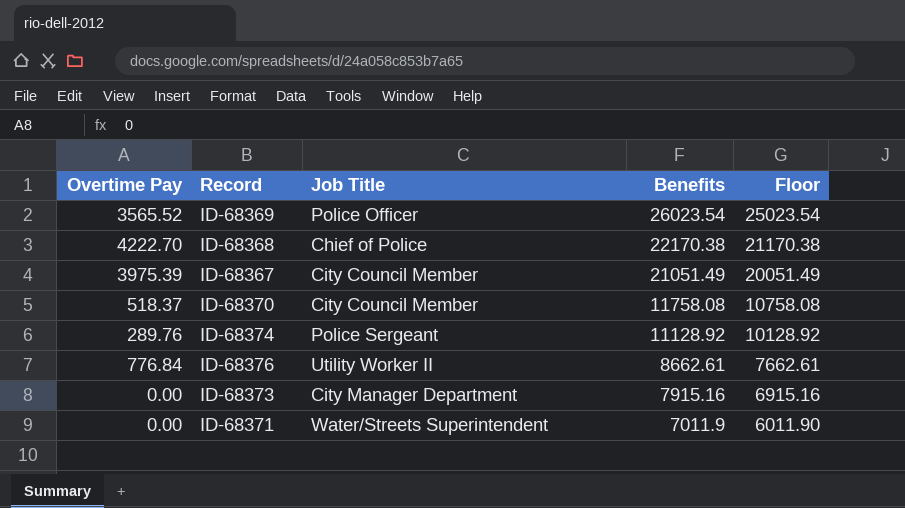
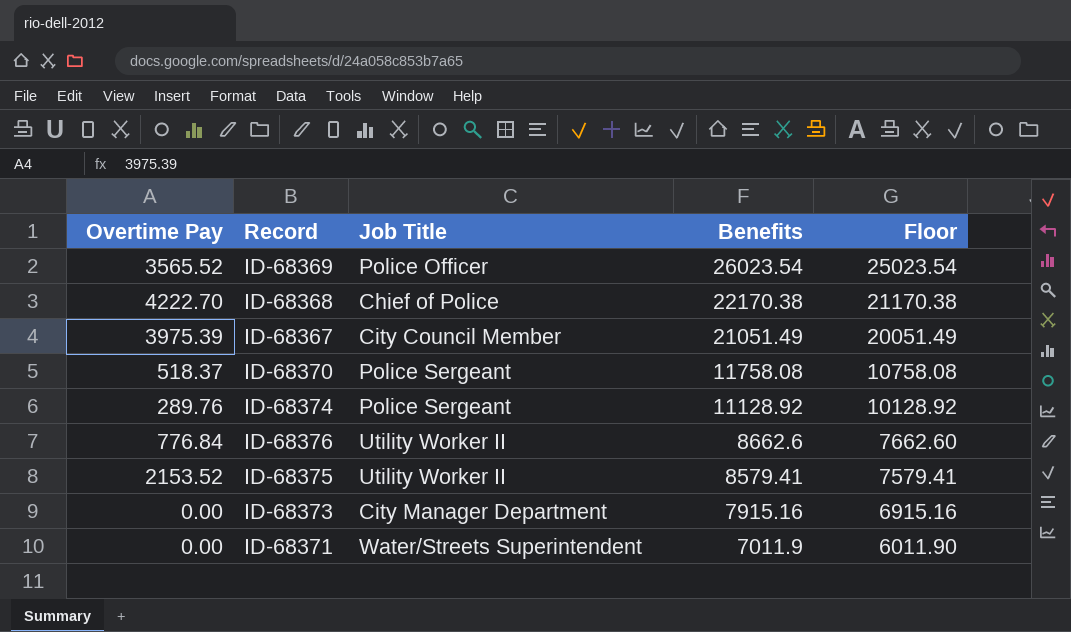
ID-68370 | Job Title: City Council Member -> Police Sergeant
ID-68376 | Benefits: 8662.61 -> 8662.6
ID-68376 | Floor: 7662.61 -> 7662.60
row ID-68375: none -> 2153.52 | Utility Worker II | 8579.41 | 7579.41

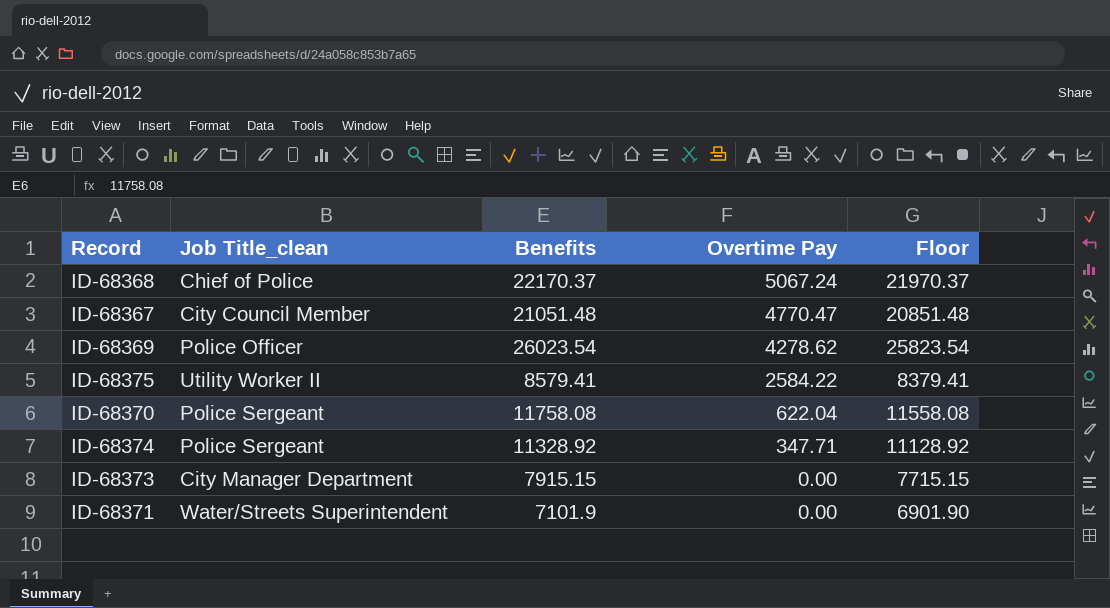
row order: Benefits descending -> Overtime Pay descending
column name: Job Title -> Job Title_clean
column Overtime Pay | position: 1 -> 4
column Floor | formula: [Benefits] - 1000 -> [Benefits] - 200
row ID-68376: 776.84 | Utility Worker II | 8662.6 | 7662.60 -> none
ID-68368 | Benefits: 22170.38 -> 22170.37
ID-68368 | Overtime Pay: 4222.70 -> 5067.24
ID-68367 | Benefits: 21051.49 -> 21051.48
ID-68367 | Overtime Pay: 3975.39 -> 4770.47
ID-68369 | Overtime Pay: 3565.52 -> 4278.62
ID-68375 | Overtime Pay: 2153.52 -> 2584.22
ID-68370 | Overtime Pay: 518.37 -> 622.04
ID-68374 | Benefits: 11128.92 -> 11328.92
ID-68374 | Overtime Pay: 289.76 -> 347.71
ID-68373 | Benefits: 7915.16 -> 7915.15
ID-68371 | Benefits: 7011.9 -> 7101.9

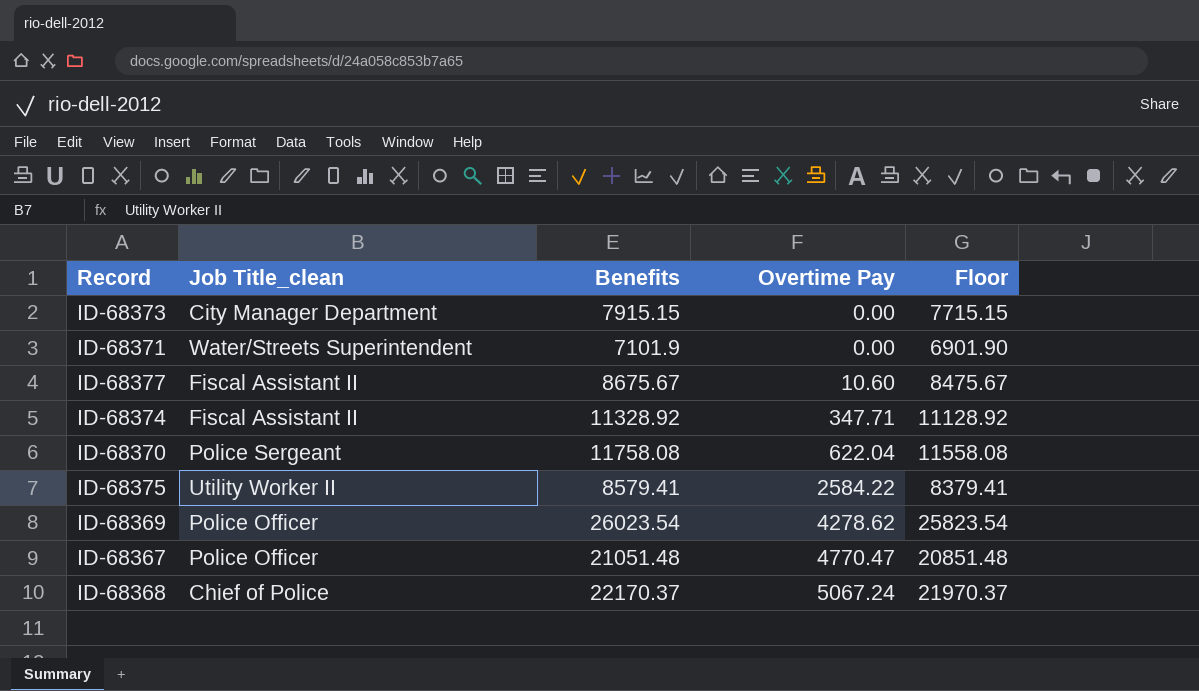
row order: Overtime Pay descending -> Overtime Pay ascending
row ID-68377: none -> Fiscal Assistant II | 8675.67 | 10.60 | 8475.67
ID-68374 | Job Title_clean: Police Sergeant -> Fiscal Assistant II
ID-68367 | Job Title_clean: City Council Member -> Police Officer

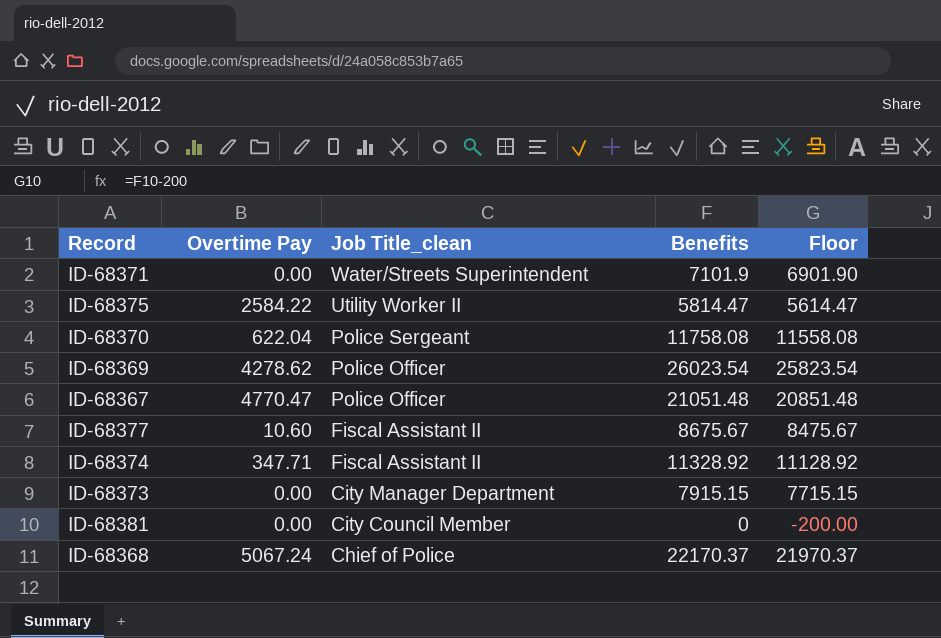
row order: Overtime Pay ascending -> Job Title_clean descending
column Overtime Pay | position: 4 -> 2
ID-68375 | Benefits: 8579.41 -> 5814.47
ID-68375 | Floor: 8379.41 -> 5614.47
row ID-68381: none -> 0.00 | City Council Member | 0 | -200.00

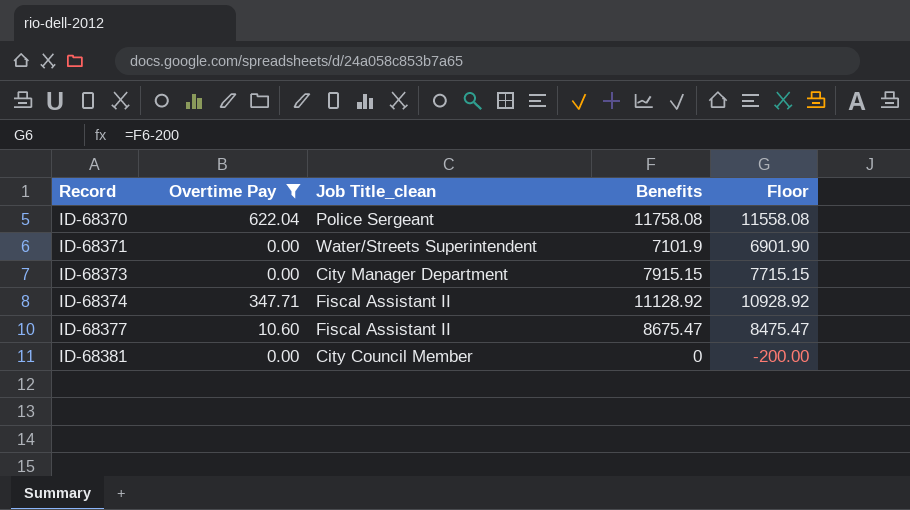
filter: none -> Overtime Pay <= 622.04
row order: Job Title_clean descending -> Record ascending
ID-68374 | Benefits: 11328.92 -> 11128.92
ID-68374 | Floor: 11128.92 -> 10928.92
ID-68377 | Benefits: 8675.67 -> 8675.47
ID-68377 | Floor: 8475.67 -> 8475.47

